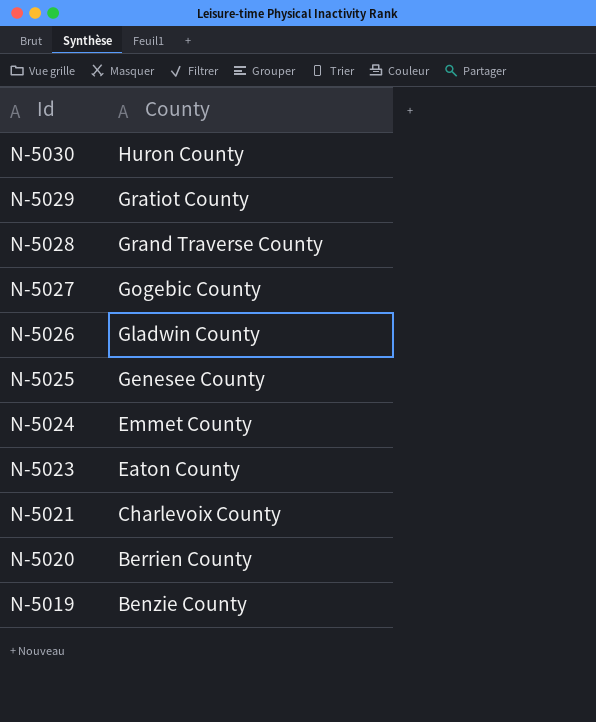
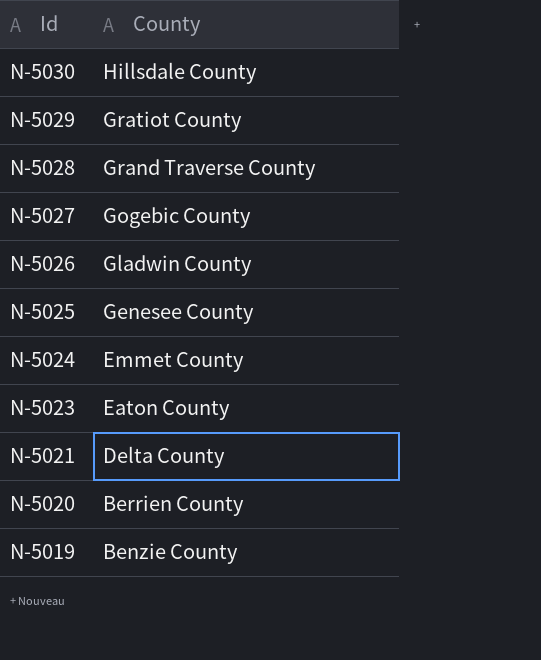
N-5030 | County: Huron County -> Hillsdale County
N-5021 | County: Charlevoix County -> Delta County

